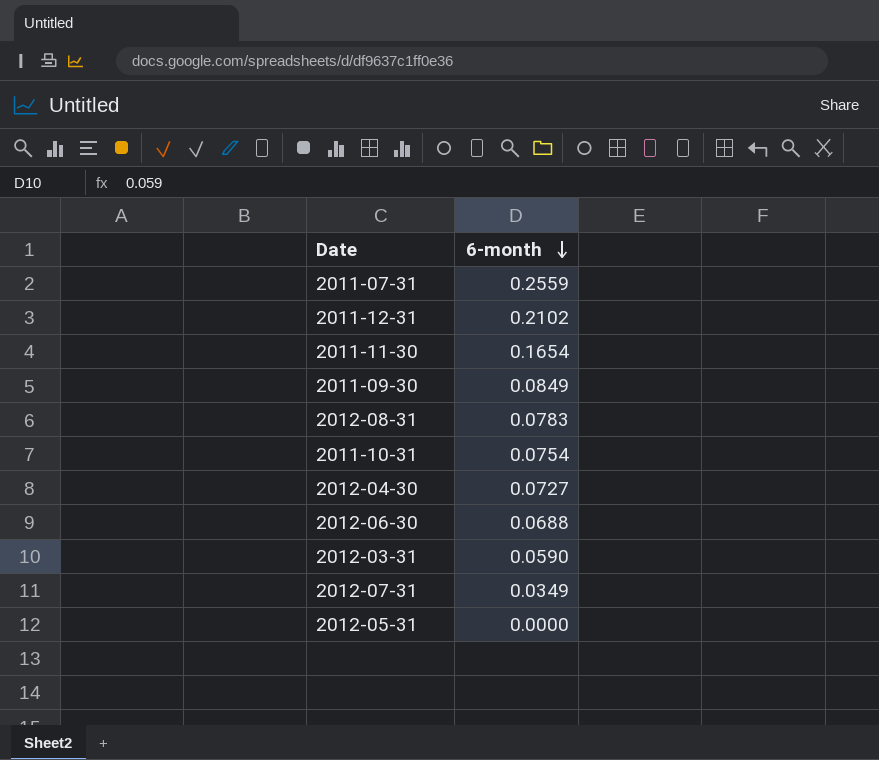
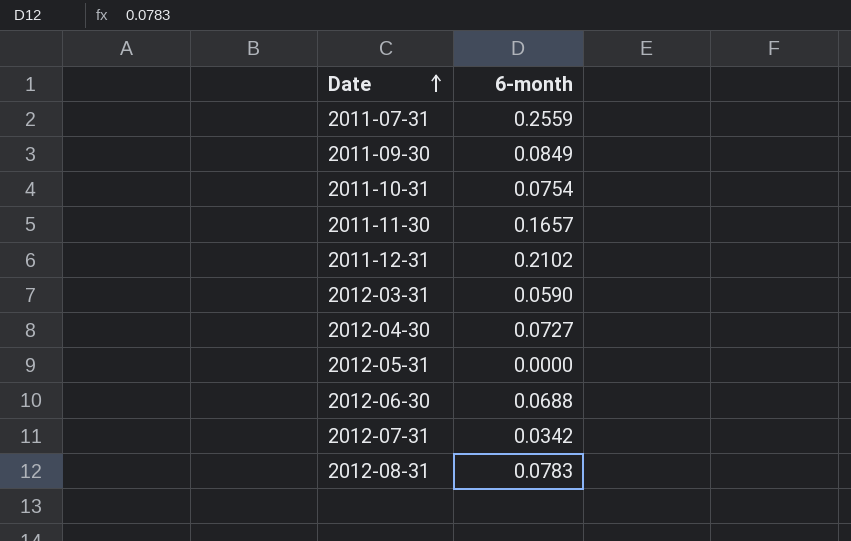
row order: 6-month descending -> Date ascending
2011-11-30 | 6-month: 0.1654 -> 0.1657
2012-07-31 | 6-month: 0.0349 -> 0.0342

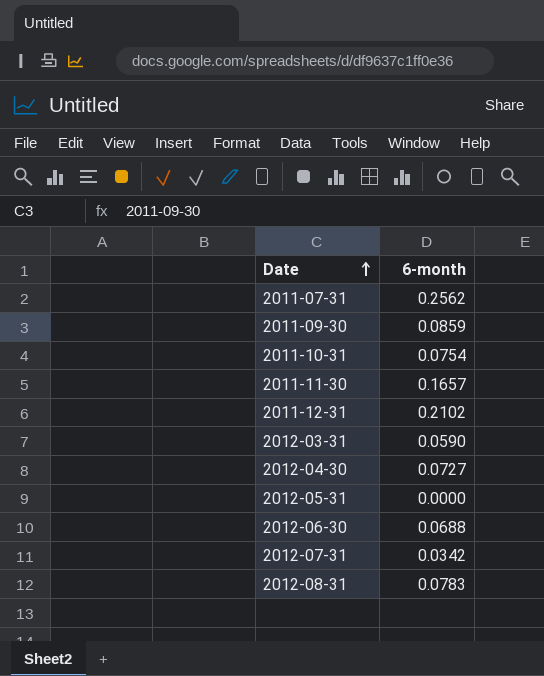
2011-07-31 | 6-month: 0.2559 -> 0.2562
2011-09-30 | 6-month: 0.0849 -> 0.0859

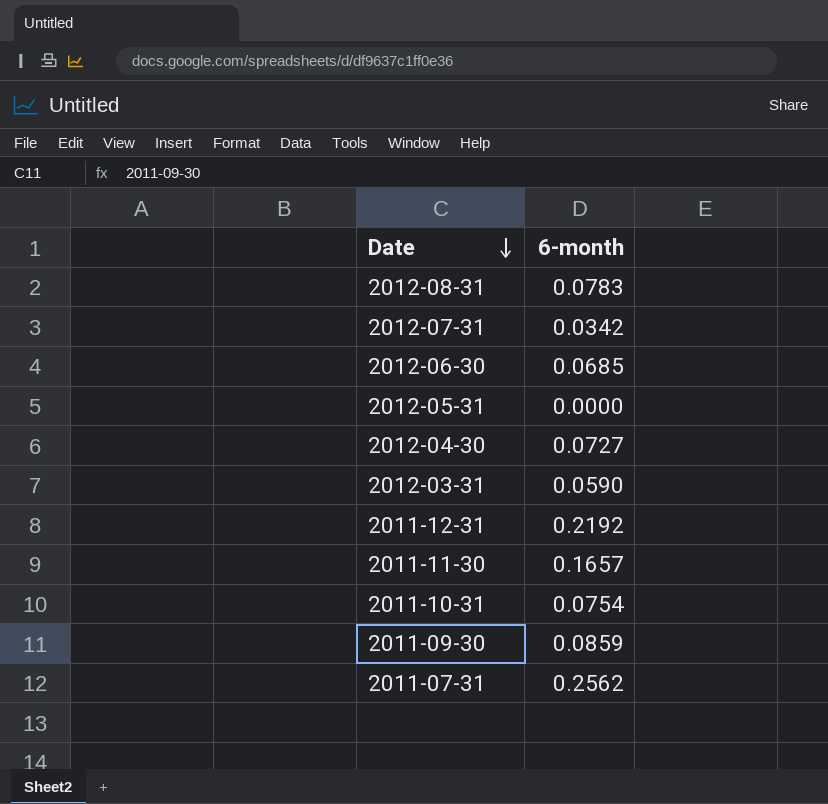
row order: Date ascending -> Date descending
2012-06-30 | 6-month: 0.0688 -> 0.0685
2011-12-31 | 6-month: 0.2102 -> 0.2192

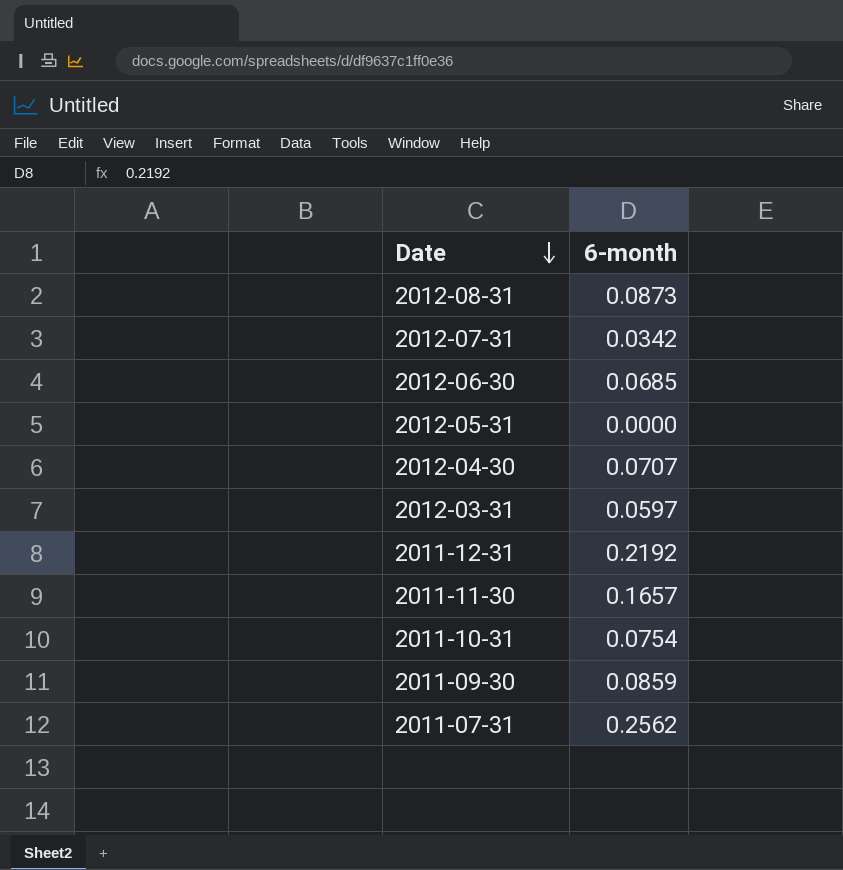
2012-08-31 | 6-month: 0.0783 -> 0.0873
2012-04-30 | 6-month: 0.0727 -> 0.0707
2012-03-31 | 6-month: 0.0590 -> 0.0597

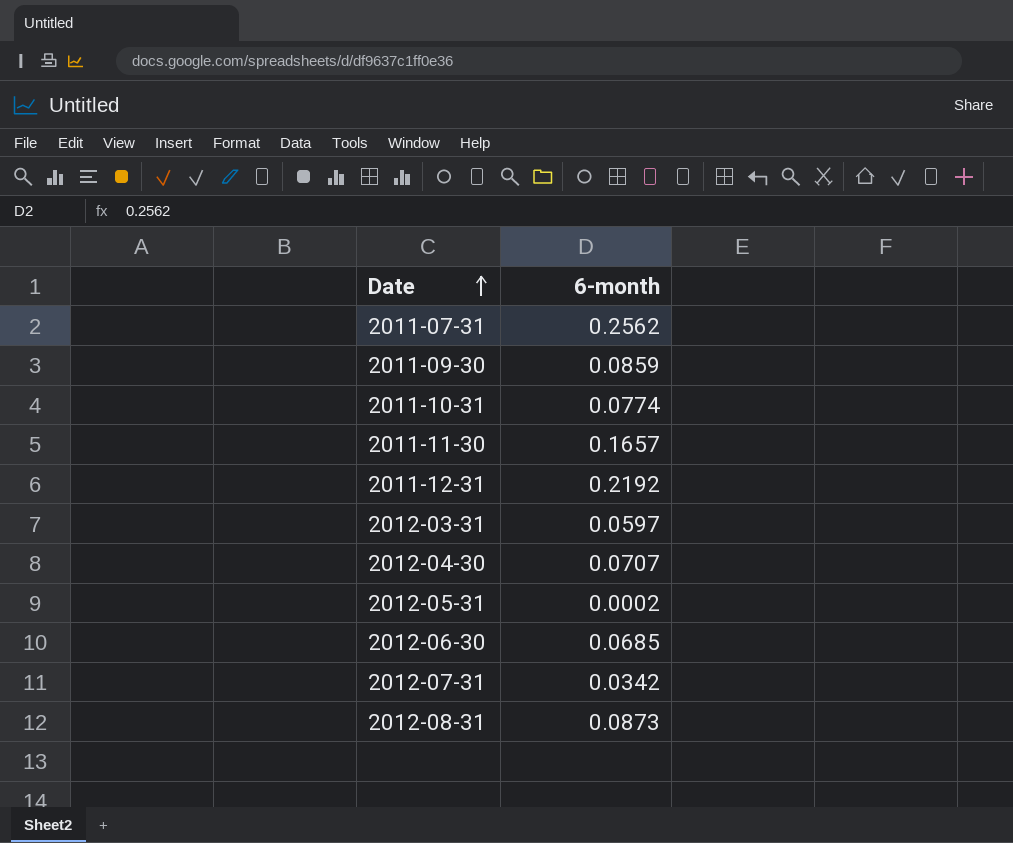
row order: Date descending -> Date ascending
2011-10-31 | 6-month: 0.0754 -> 0.0774
2012-05-31 | 6-month: 0.0000 -> 0.0002

